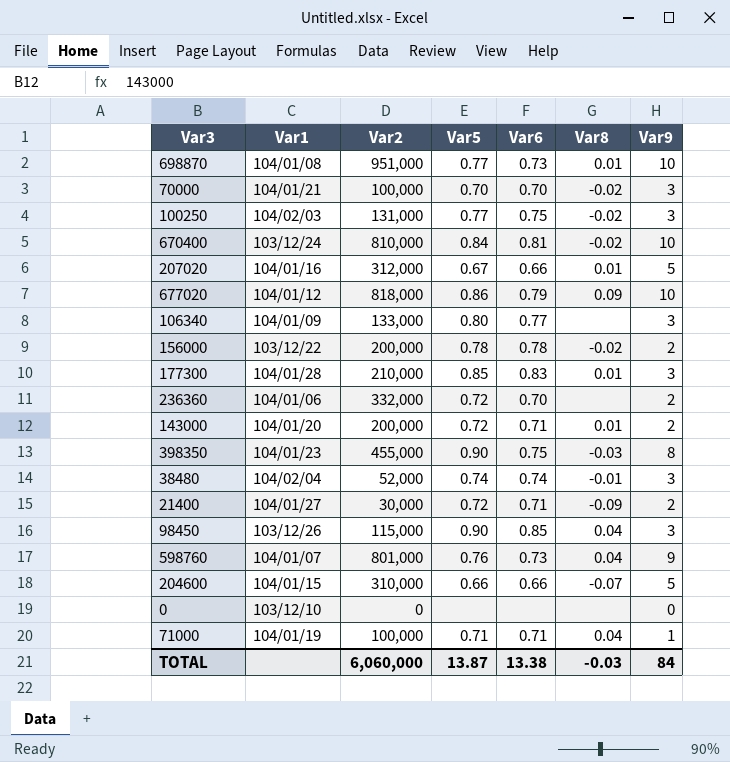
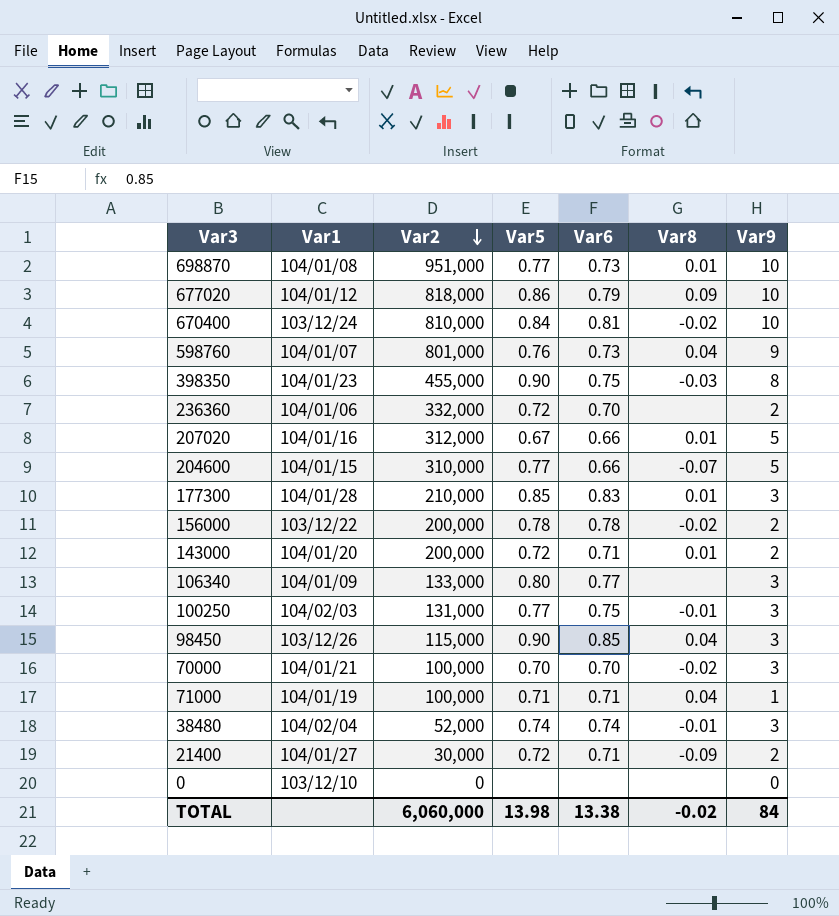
row order: none -> Var2 descending
204600 | Var5: 0.66 -> 0.77
100250 | Var8: -0.02 -> -0.01
TOTAL | Var5: 13.87 -> 13.98
TOTAL | Var8: -0.03 -> -0.02

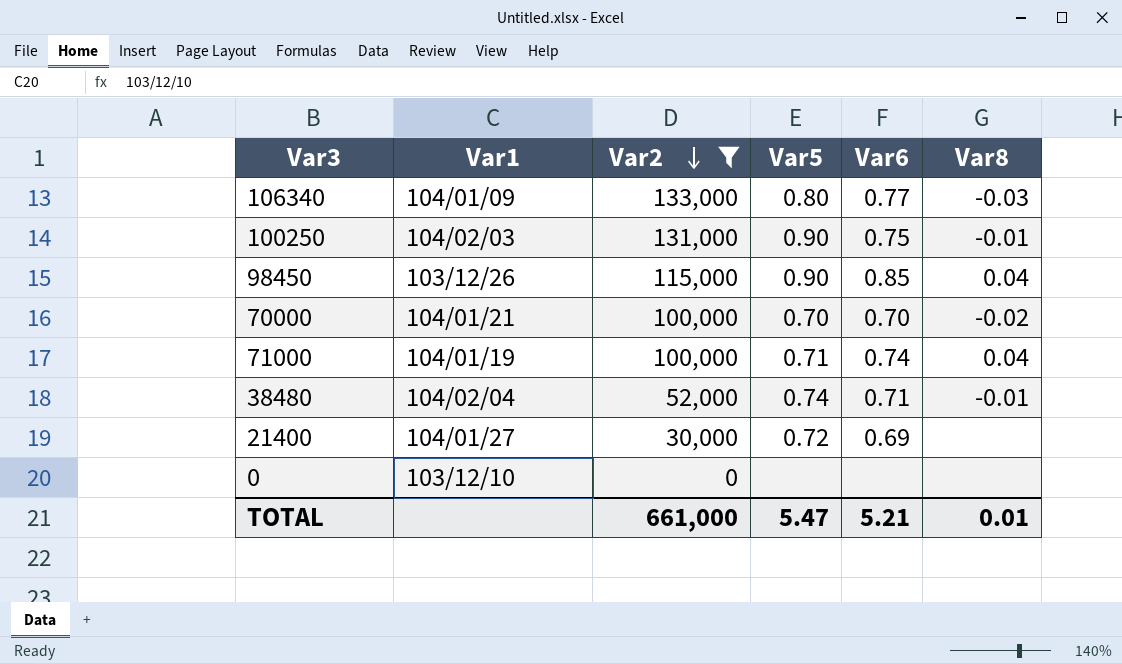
filter: none -> Var2 <= 133,000
column Var9 | position: 7 -> none
106340 | Var8: none -> -0.03
100250 | Var5: 0.77 -> 0.90
71000 | Var6: 0.71 -> 0.74
38480 | Var6: 0.74 -> 0.71
21400 | Var6: 0.71 -> 0.69
21400 | Var8: -0.09 -> none
TOTAL | Var2: 6,060,000 -> 661,000
TOTAL | Var5: 13.98 -> 5.47
TOTAL | Var6: 13.38 -> 5.21
TOTAL | Var8: -0.02 -> 0.01

